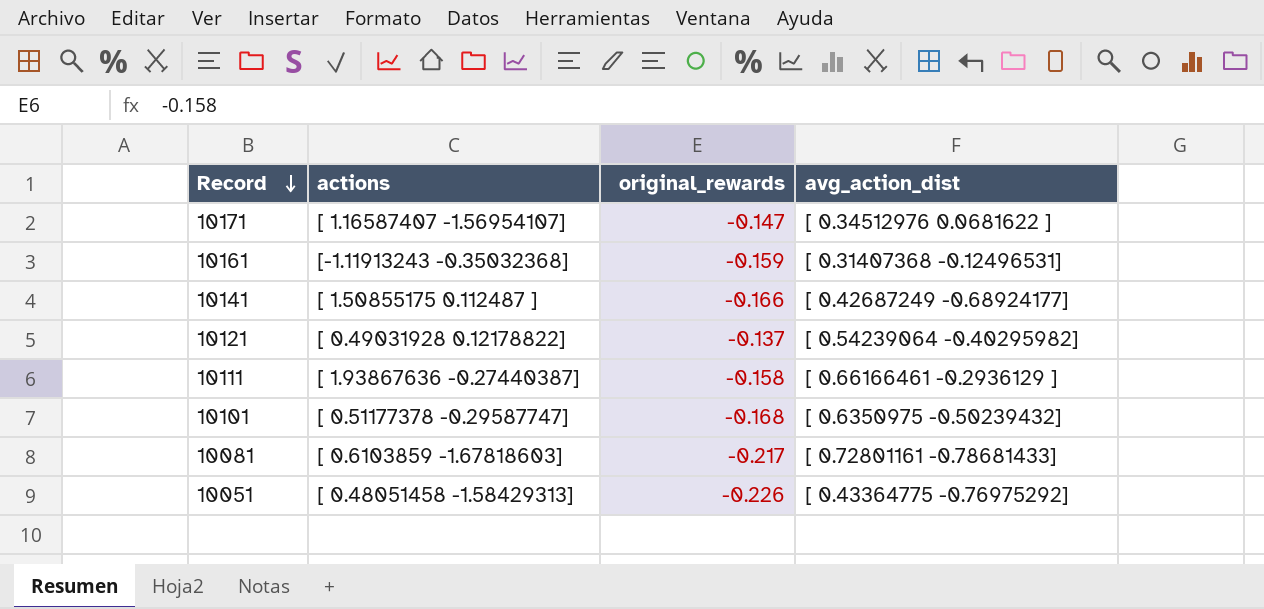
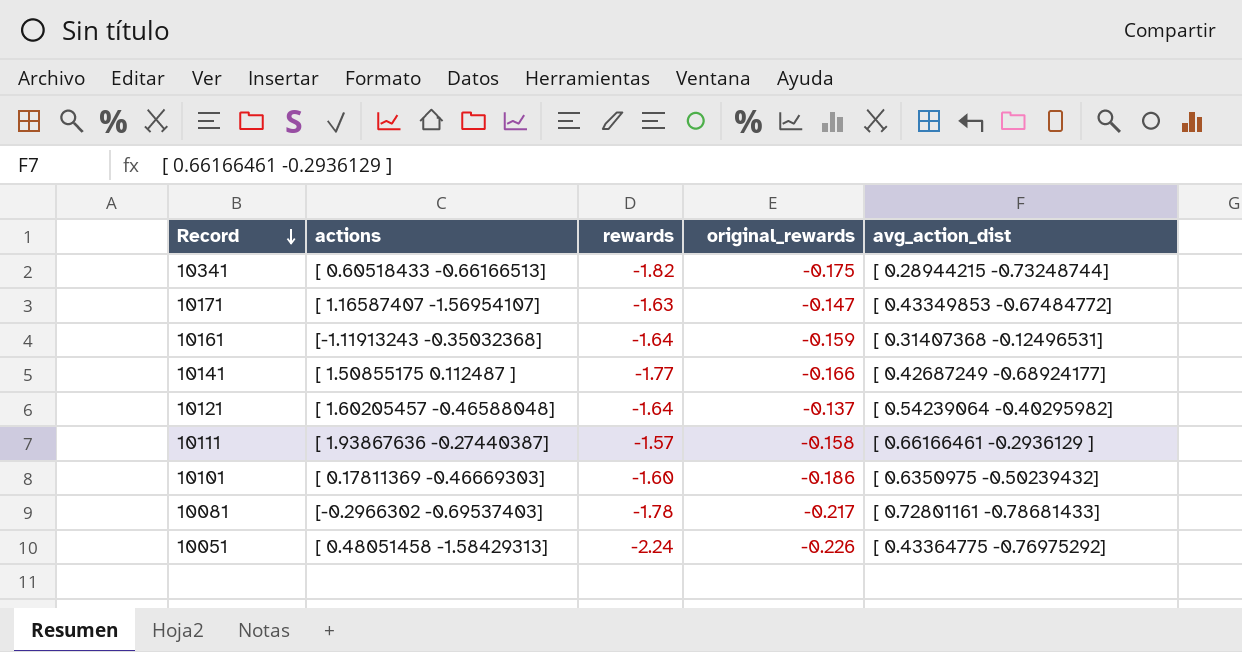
column rewards | position: none -> 3
row 10341: none -> [ 0.60518433 -0.66166513] | -1.82 | -0.175 | [ 0.28944215 -0.73248744]
10171 | avg_action_dist: [ 0.34512976 0.0681622 ] -> [ 0.43349853 -0.67484772]
10121 | actions: [ 0.49031928 0.12178822] -> [ 1.60205457 -0.46588048]
10101 | actions: [ 0.51177378 -0.29587747] -> [ 0.17811369 -0.46669303]
10101 | original_rewards: -0.168 -> -0.186
10081 | actions: [ 0.6103859 -1.67818603] -> [-0.2966302 -0.69537403]

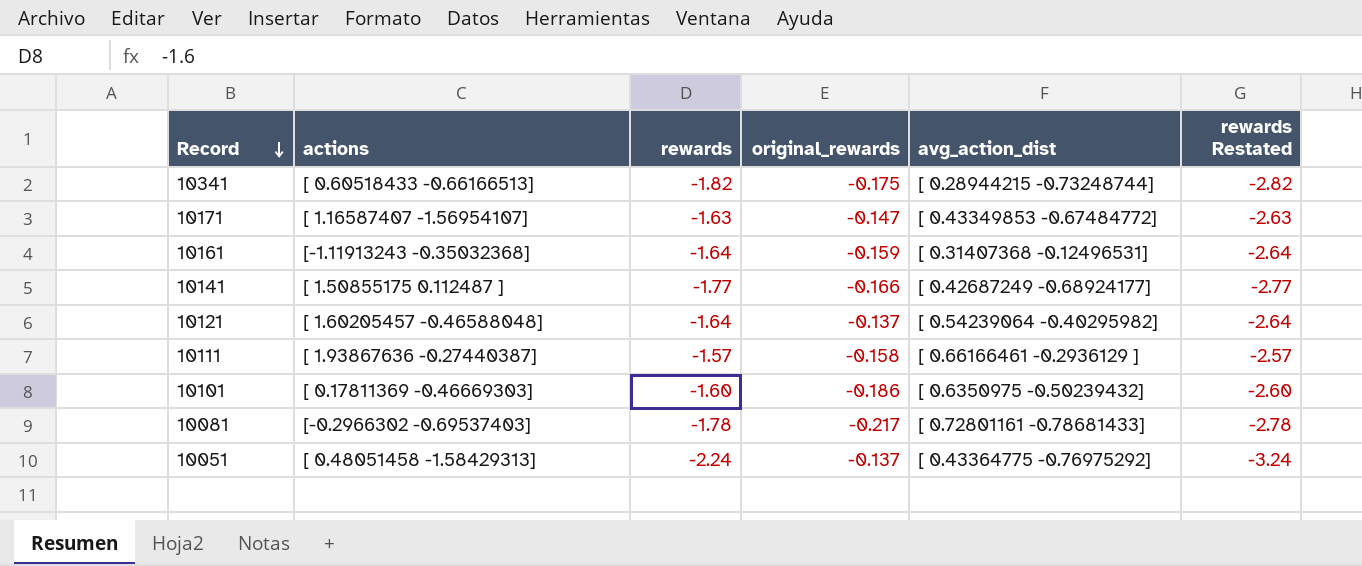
column rewards Restated | formula: none -> [rewards] - 1
10051 | original_rewards: -0.226 -> -0.137

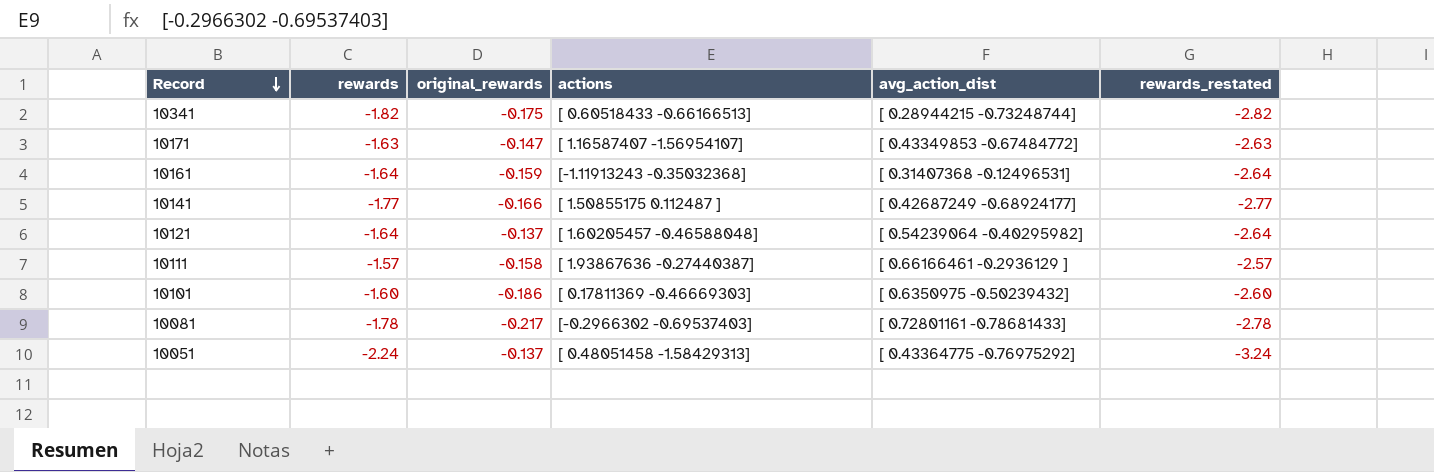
column actions | position: 2 -> 4
column name: rewards Restated -> rewards_restated

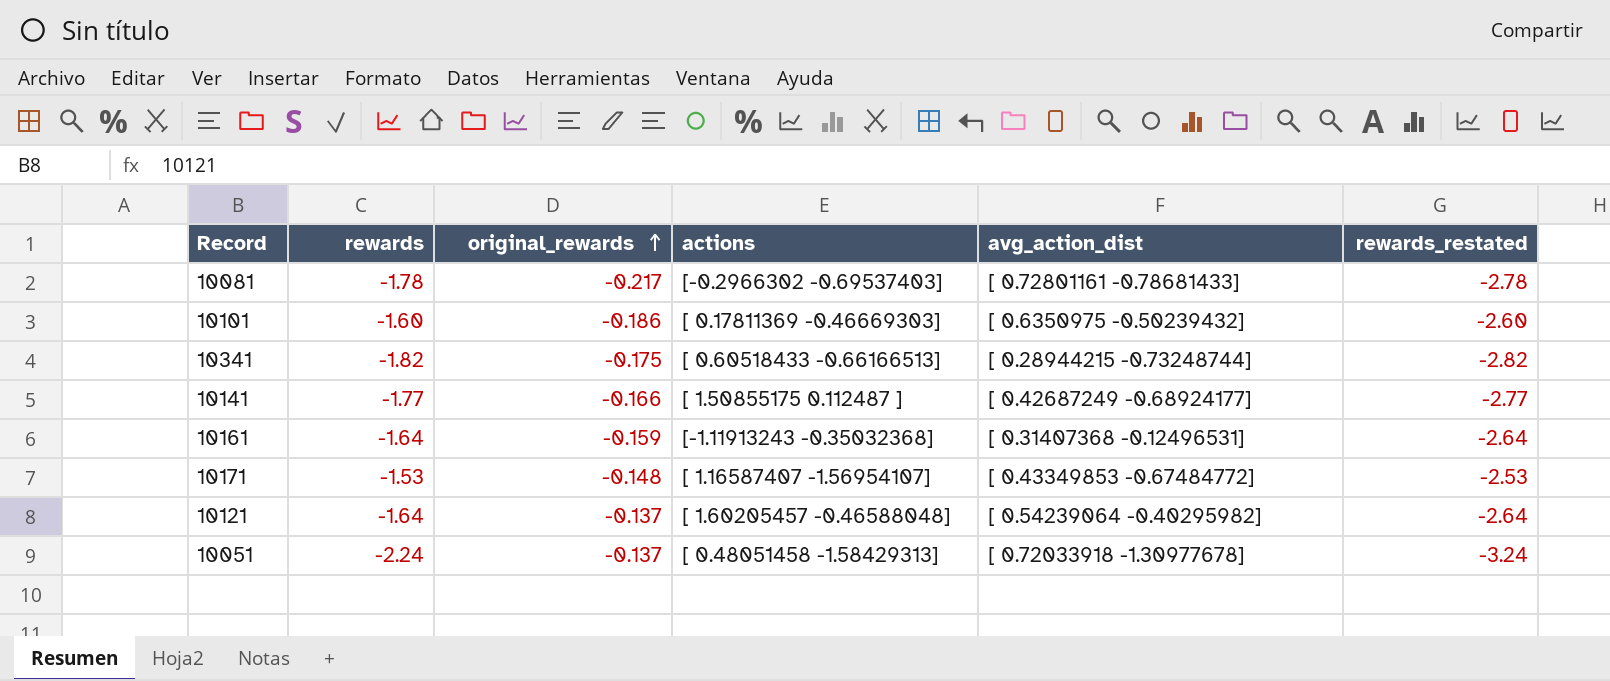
row order: Record descending -> original_rewards ascending
row 10111: -1.57 | -0.158 | [ 1.93867636 -0.27440387] | [ 0.66166461 -0.2936129 ] | -2.57 -> none
10171 | rewards: -1.63 -> -1.53
10171 | original_rewards: -0.147 -> -0.148
10171 | rewards_restated: -2.63 -> -2.53
10051 | avg_action_dist: [ 0.43364775 -0.76975292] -> [ 0.72033918 -1.30977678]

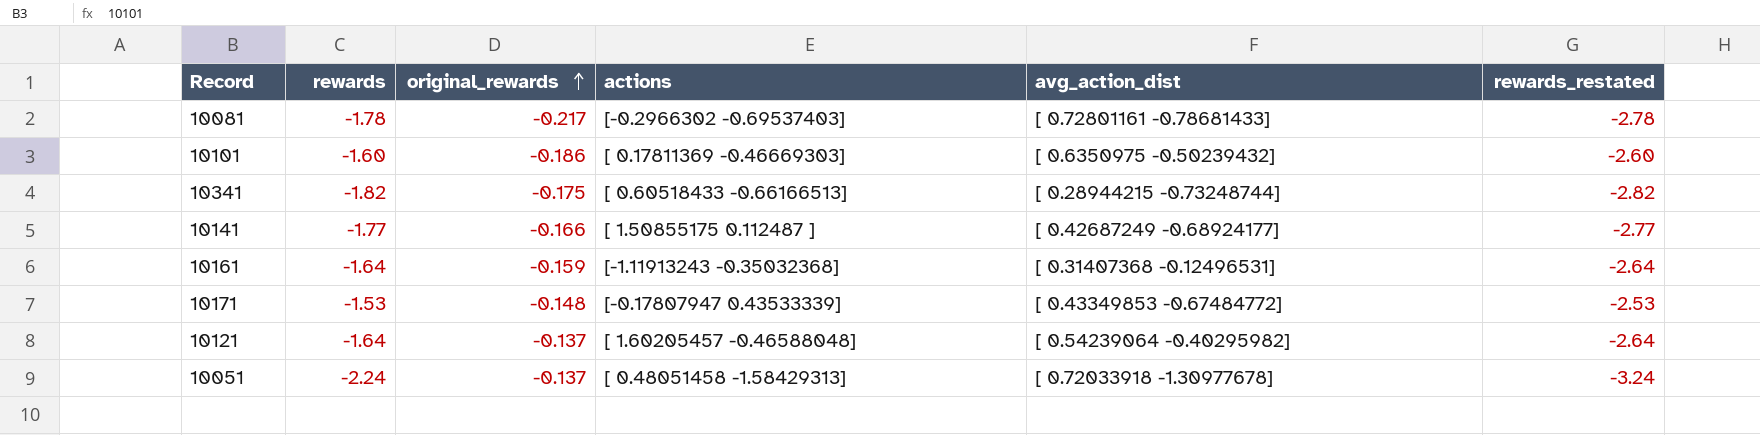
10171 | actions: [ 1.16587407 -1.56954107] -> [-0.17807947 0.43533339]

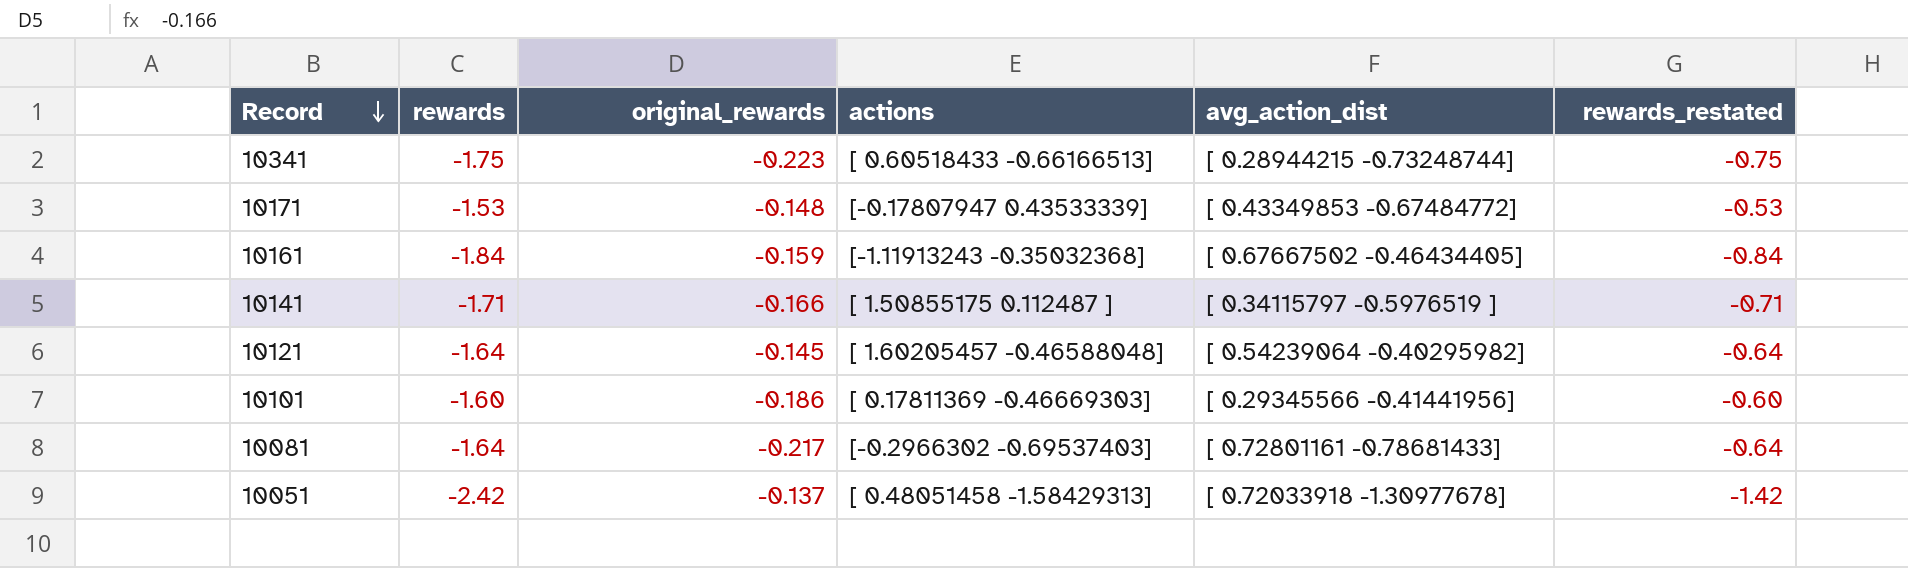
row order: original_rewards ascending -> Record descending
column rewards_restated | formula: [rewards] - 1 -> [rewards] + 1
10341 | rewards: -1.82 -> -1.75
10341 | original_rewards: -0.175 -> -0.223
10161 | rewards: -1.64 -> -1.84
10161 | avg_action_dist: [ 0.31407368 -0.12496531] -> [ 0.67667502 -0.46434405]
10141 | rewards: -1.77 -> -1.71
10141 | avg_action_dist: [ 0.42687249 -0.68924177] -> [ 0.34115797 -0.5976519 ]
10121 | original_rewards: -0.137 -> -0.145
10101 | avg_action_dist: [ 0.6350975 -0.50239432] -> [ 0.29345566 -0.41441956]
10081 | rewards: -1.78 -> -1.64
10051 | rewards: -2.24 -> -2.42

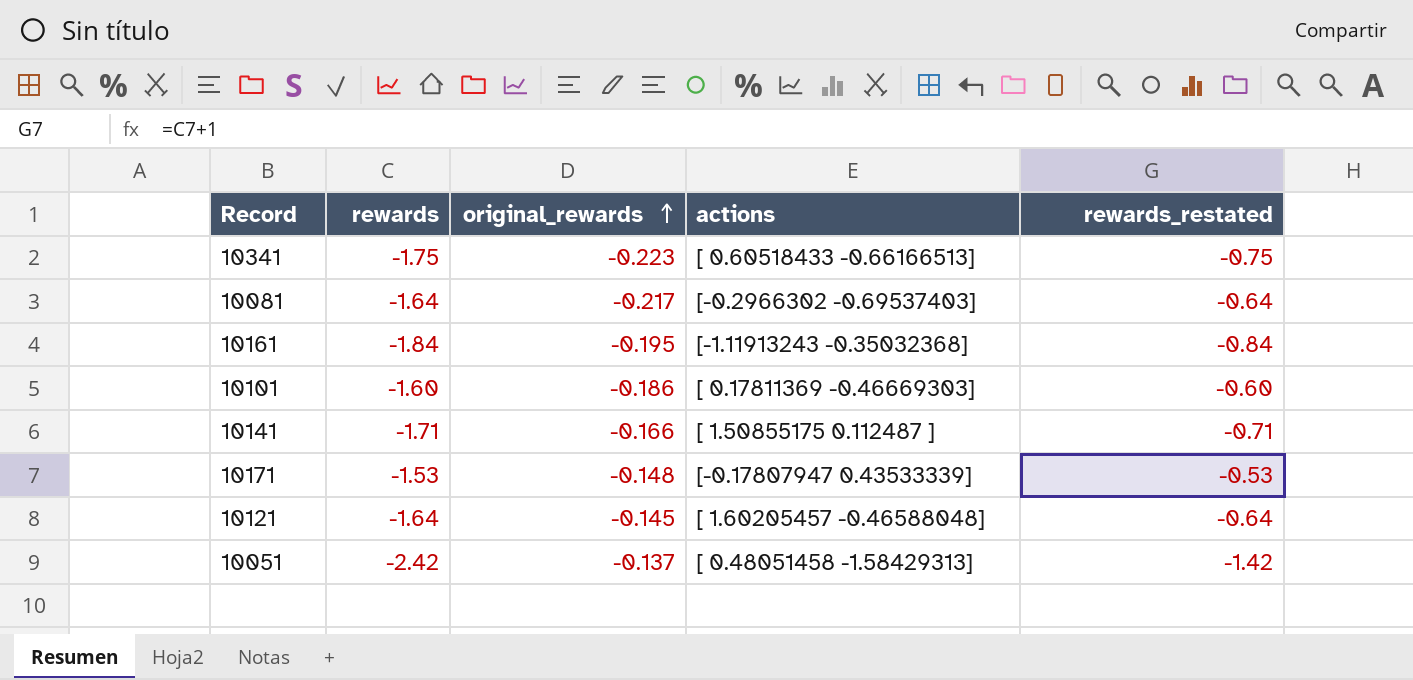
row order: Record descending -> original_rewards ascending
column avg_action_dist | position: 5 -> none
10161 | original_rewards: -0.159 -> -0.195

